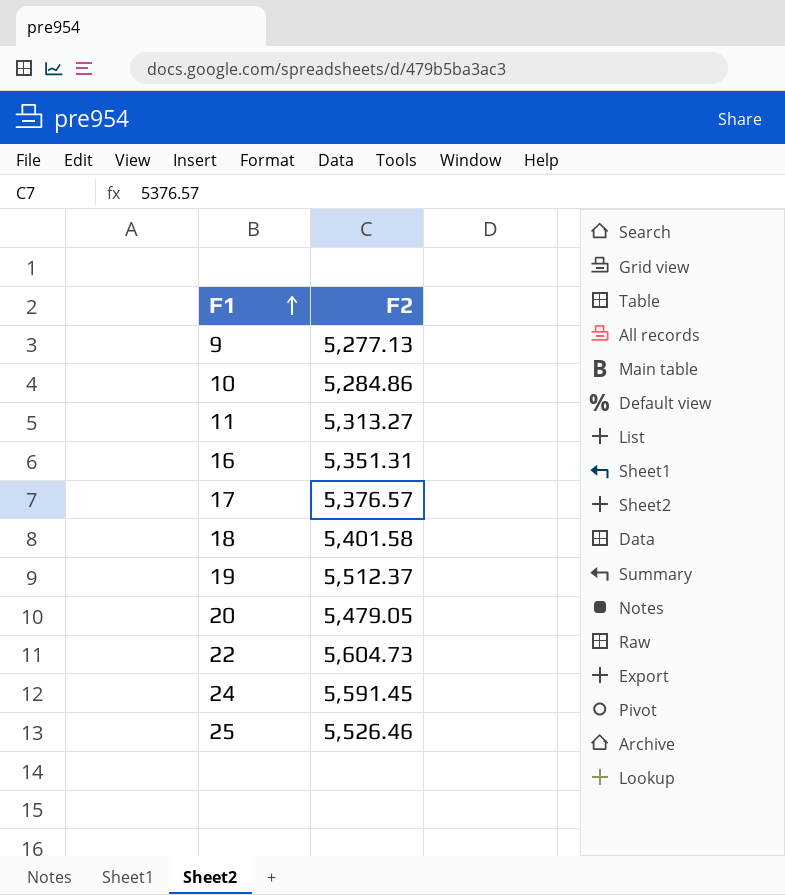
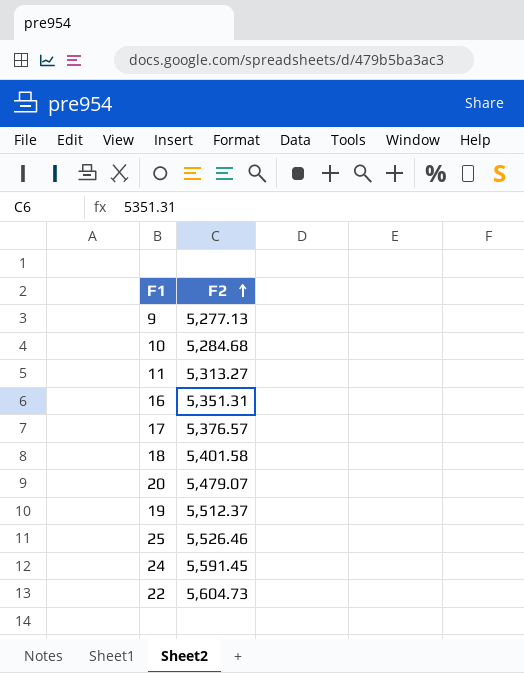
row order: F1 ascending -> F2 ascending
10 | F2: 5,284.86 -> 5,284.68
20 | F2: 5,479.05 -> 5,479.07

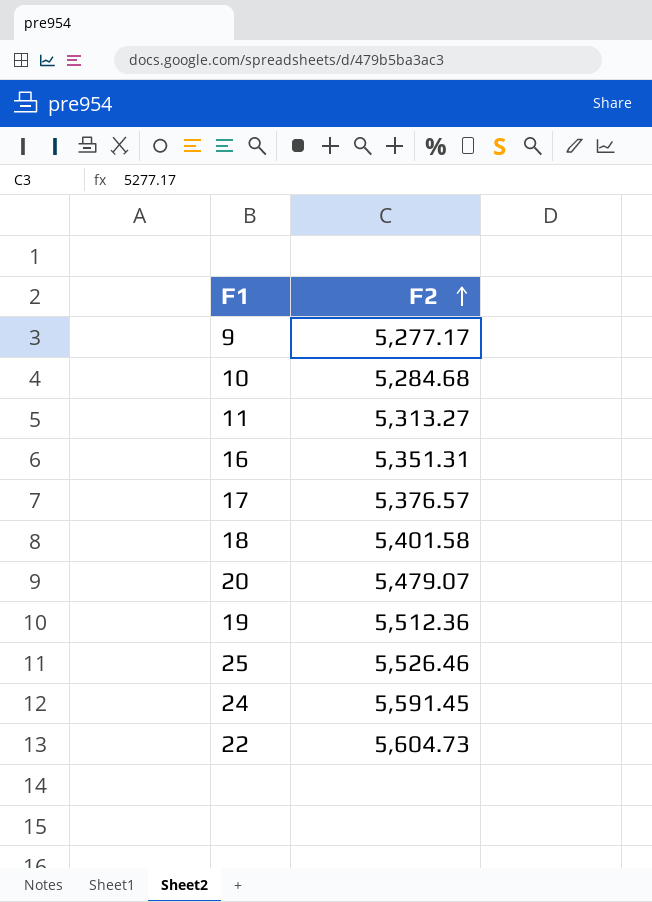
9 | F2: 5,277.13 -> 5,277.17
19 | F2: 5,512.37 -> 5,512.36

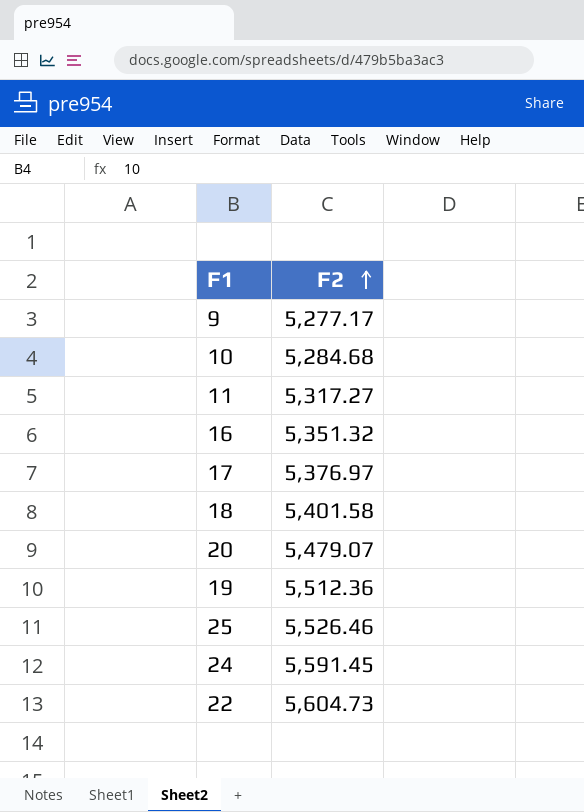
11 | F2: 5,313.27 -> 5,317.27
16 | F2: 5,351.31 -> 5,351.32
17 | F2: 5,376.57 -> 5,376.97

